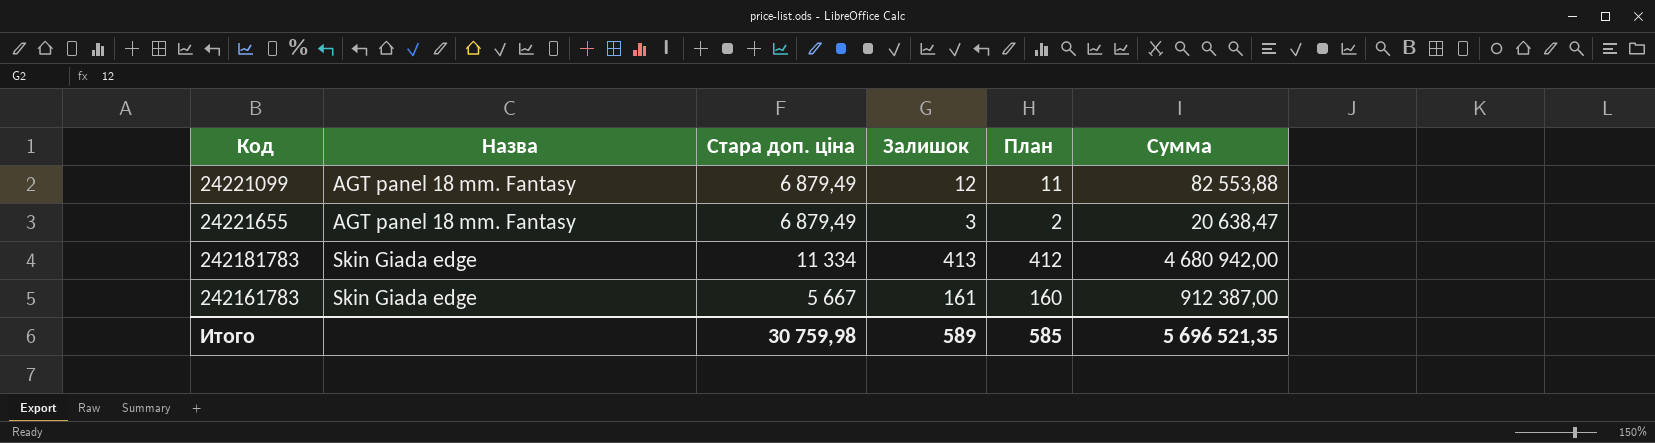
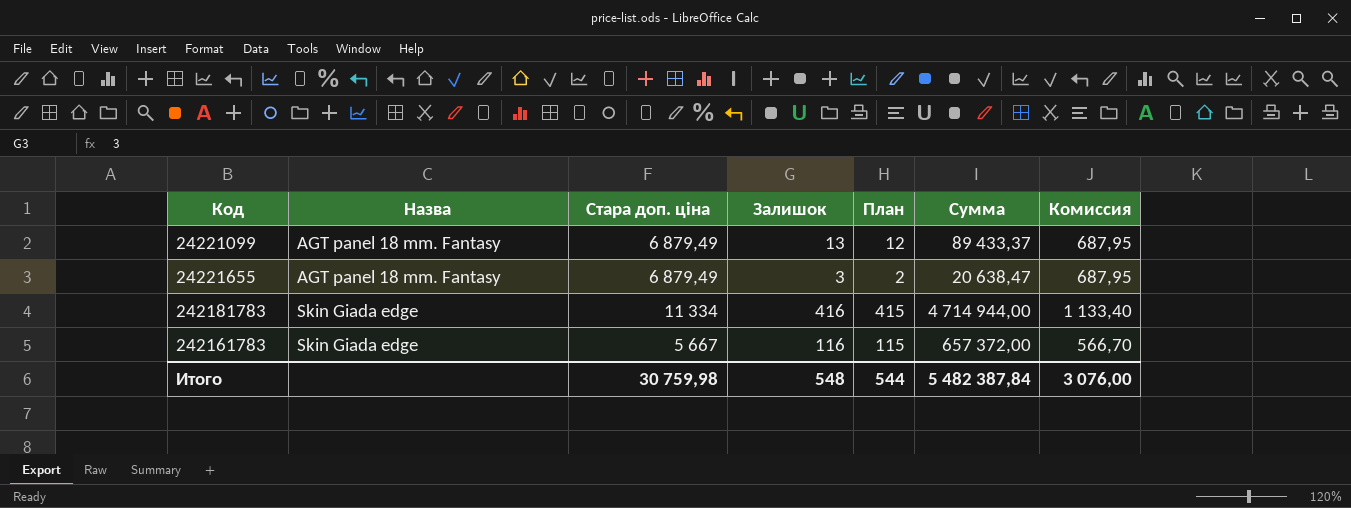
column Комиссия | formula: none -> [Стара доп. ціна] * 0,1
24221099 | Залишок: 12 -> 13
24221099 | План: 11 -> 12
24221099 | Сумма: 82 553,88 -> 89 433,37
242181783 | Залишок: 413 -> 416
242181783 | План: 412 -> 415
242181783 | Сумма: 4 680 942,00 -> 4 714 944,00
242161783 | Залишок: 161 -> 116
242161783 | План: 160 -> 115
242161783 | Сумма: 912 387,00 -> 657 372,00
Итого | Залишок: 589 -> 548
Итого | План: 585 -> 544
Итого | Сумма: 5 696 521,35 -> 5 482 387,84

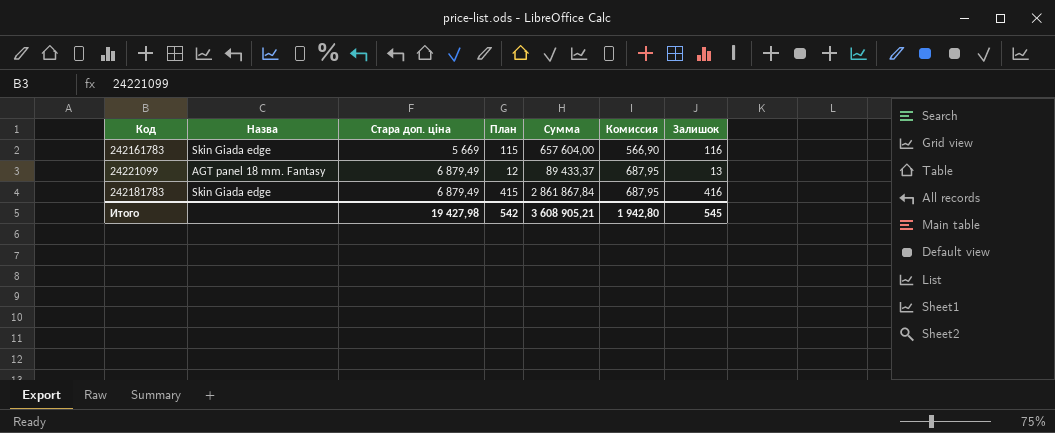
row order: Назва ascending -> Стара доп. ціна ascending
column Залишок | position: 4 -> 7
row 24221655: AGT panel 18 mm. Fantasy | 6 879,49 | 3 | 2 | 20 638,47 | 687,95 -> none
242161783 | Стара доп. ціна: 5 667 -> 5 669
242161783 | Сумма: 657 372,00 -> 657 604,00
242161783 | Комиссия: 566,70 -> 566,90
242181783 | Стара доп. ціна: 11 334 -> 6 879,49
242181783 | Сумма: 4 714 944,00 -> 2 861 867,84
242181783 | Комиссия: 1 133,40 -> 687,95
Итого | Стара доп. ціна: 30 759,98 -> 19 427,98
Итого | План: 544 -> 542
Итого | Сумма: 5 482 387,84 -> 3 608 905,21
Итого | Комиссия: 3 076,00 -> 1 942,80
Итого | Залишок: 548 -> 545

